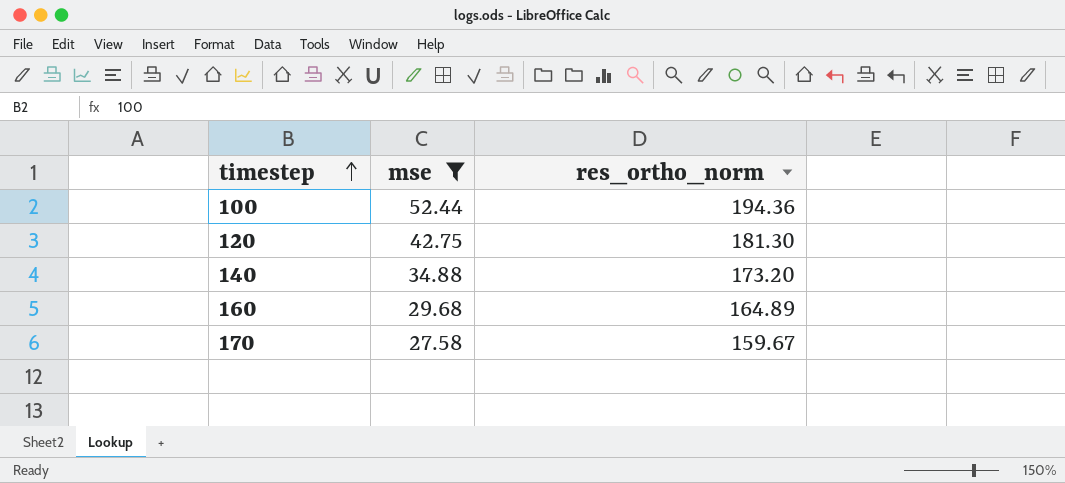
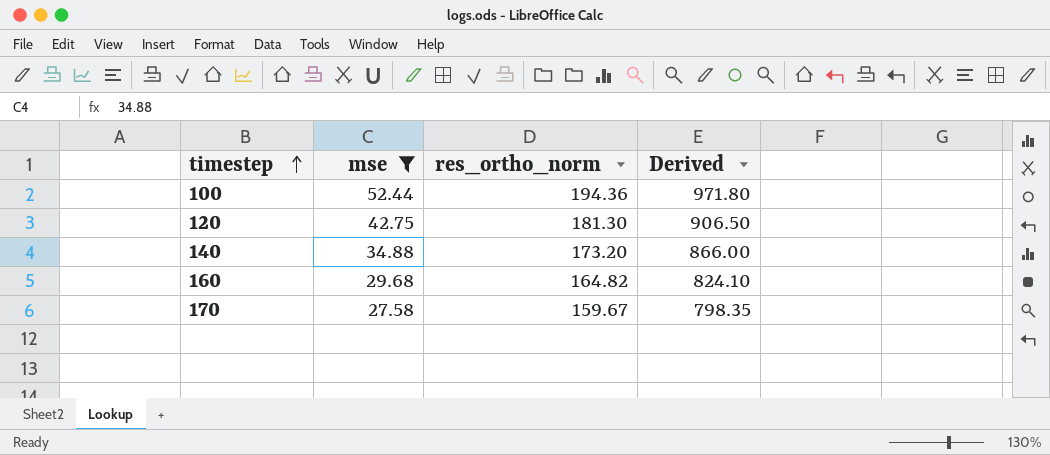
column Derived | formula: none -> [res_ortho_norm] * 5
160 | res_ortho_norm: 164.89 -> 164.82

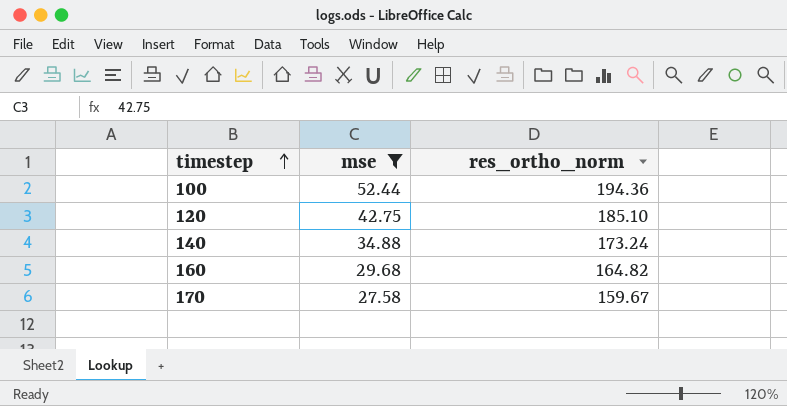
column Derived | formula: [res_ortho_norm] * 5 -> none
120 | res_ortho_norm: 181.30 -> 185.10
140 | res_ortho_norm: 173.20 -> 173.24

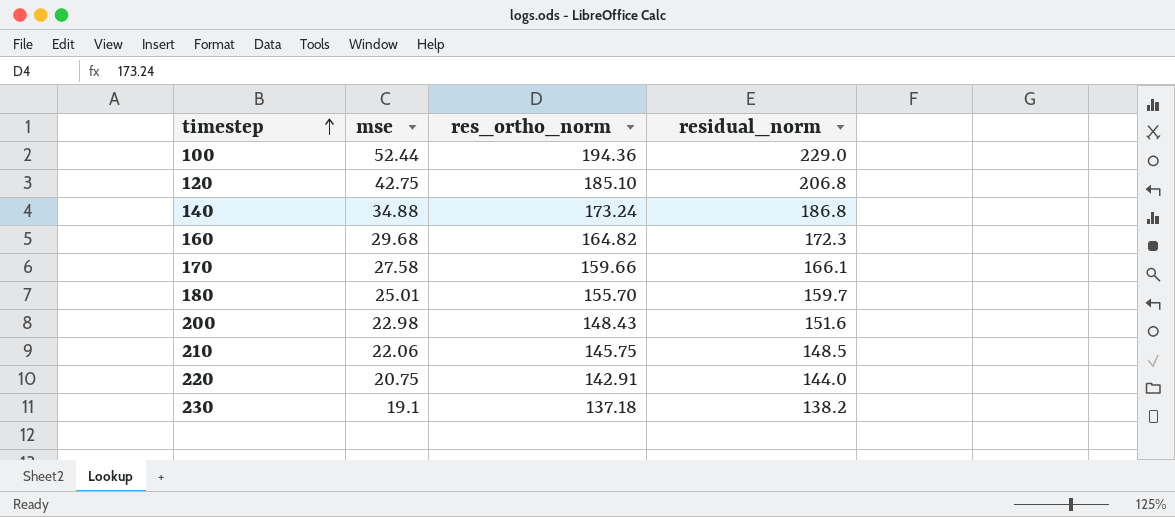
filter: mse >= 27.58 -> none
column residual_norm | position: none -> 4
170 | res_ortho_norm: 159.67 -> 159.66

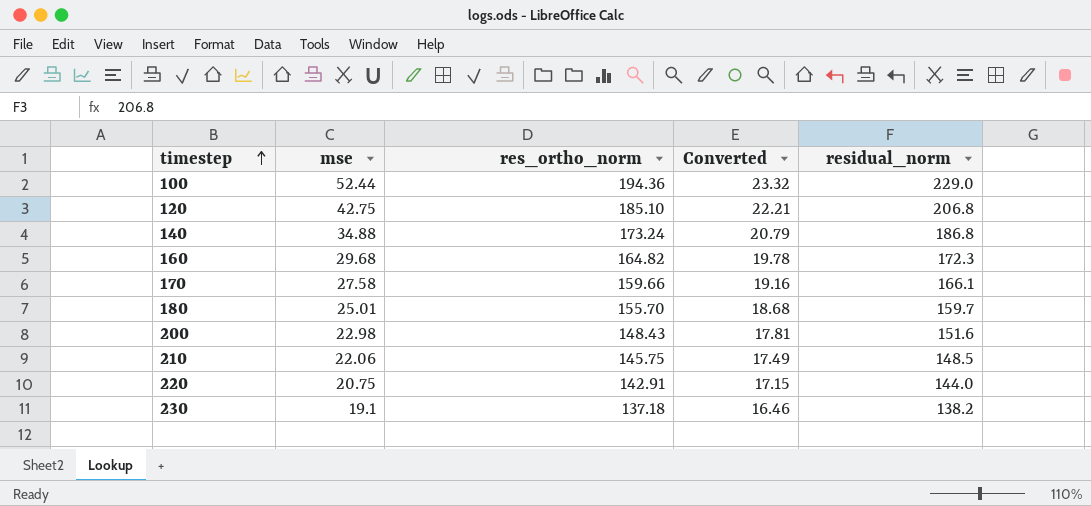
column Converted | formula: none -> [res_ortho_norm] * 0.12

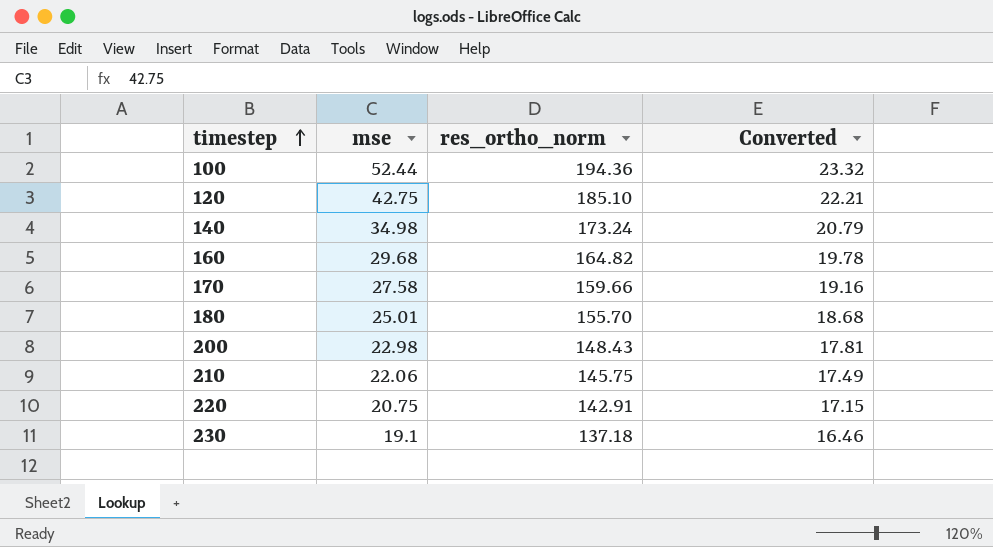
column residual_norm | position: 5 -> none
140 | mse: 34.88 -> 34.98

